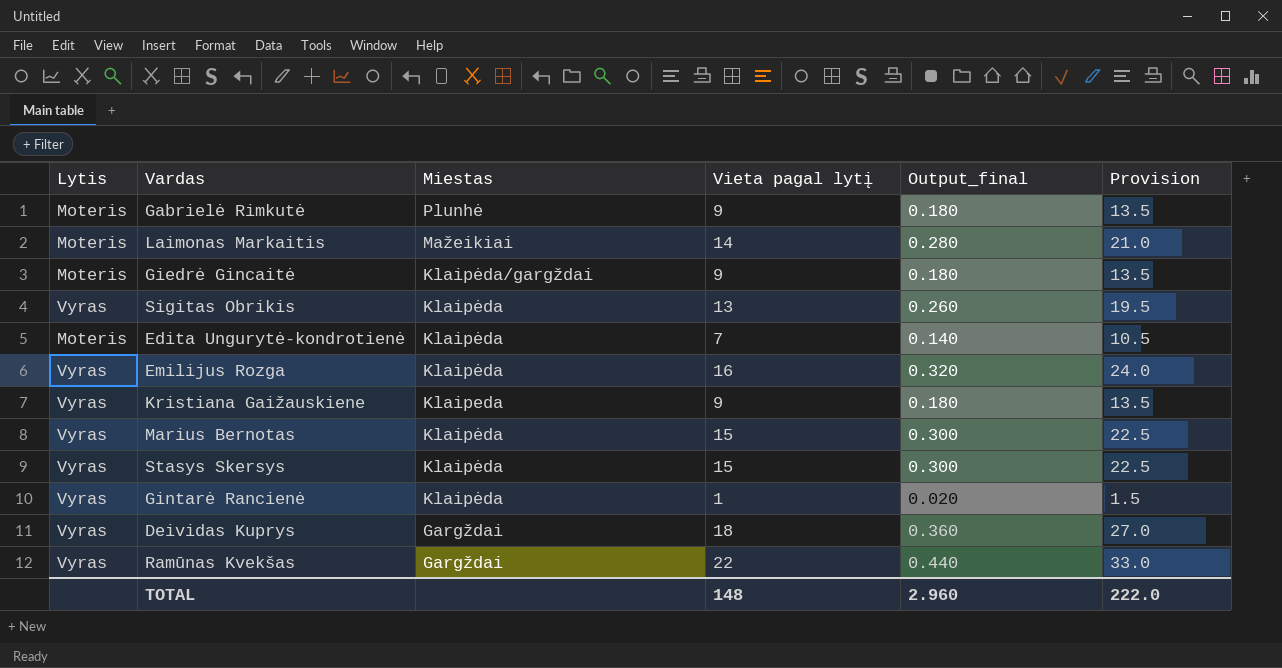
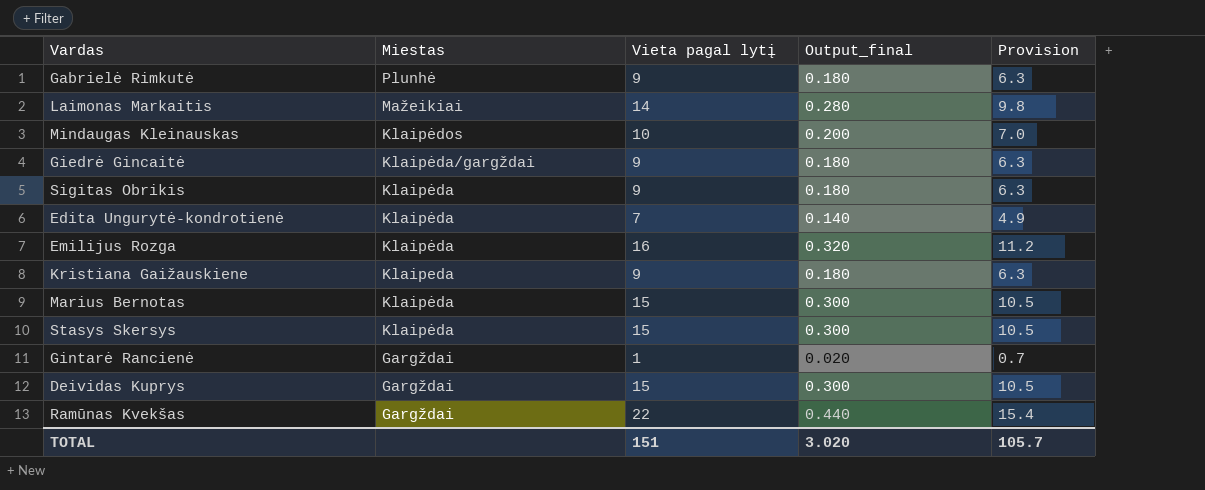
column Lytis | position: 1 -> none
column Provision | formula: [Vieta pagal lytį] * 1.5 -> [Vieta pagal lytį] * 0.7
row Mindaugas Kleinauskas: none -> Klaipėdos | 10 | 0.200 | 7.0
Sigitas Obrikis | Vieta pagal lytį: 13 -> 9
Sigitas Obrikis | Output_final: 0.260 -> 0.180
Gintarė Rancienė | Miestas: Klaipėda -> Gargždai
Deividas Kuprys | Vieta pagal lytį: 18 -> 15
Deividas Kuprys | Output_final: 0.360 -> 0.300
TOTAL | Vieta pagal lytį: 148 -> 151
TOTAL | Output_final: 2.960 -> 3.020
TOTAL | Provision: 222.0 -> 105.7

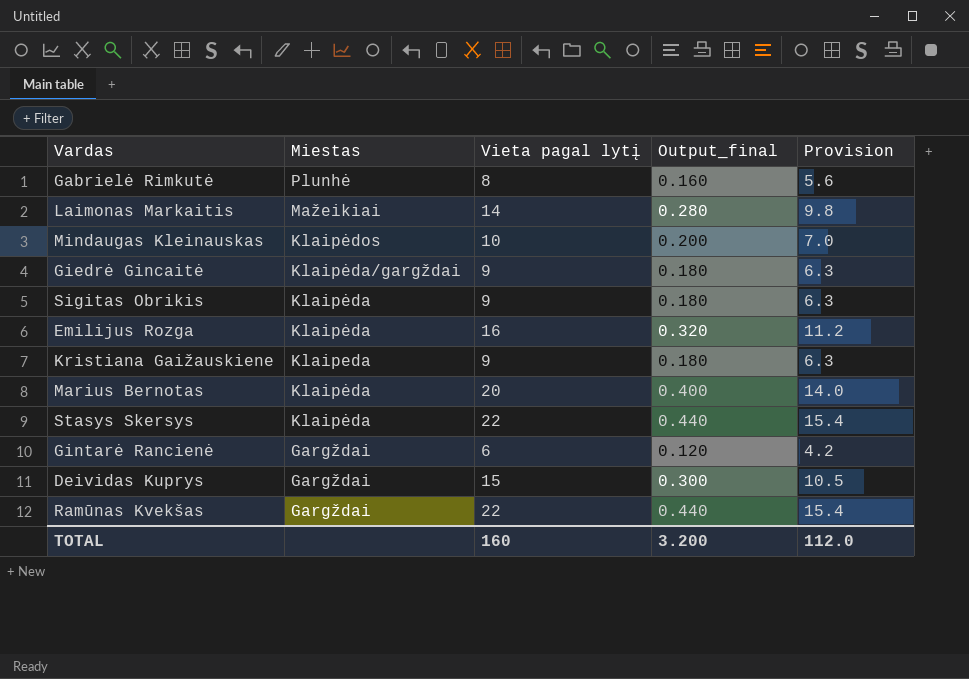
row Edita Ungurytė-kondrotienė: Klaipėda | 7 | 0.140 | 4.9 -> none
Gabrielė Rimkutė | Vieta pagal lytį: 9 -> 8
Gabrielė Rimkutė | Output_final: 0.180 -> 0.160
Gabrielė Rimkutė | Provision: 6.3 -> 5.6
Marius Bernotas | Vieta pagal lytį: 15 -> 20
Marius Bernotas | Output_final: 0.300 -> 0.400
Marius Bernotas | Provision: 10.5 -> 14.0
Stasys Skersys | Vieta pagal lytį: 15 -> 22
Stasys Skersys | Output_final: 0.300 -> 0.440
Stasys Skersys | Provision: 10.5 -> 15.4
Gintarė Rancienė | Vieta pagal lytį: 1 -> 6
Gintarė Rancienė | Output_final: 0.020 -> 0.120
Gintarė Rancienė | Provision: 0.7 -> 4.2
TOTAL | Vieta pagal lytį: 151 -> 160
TOTAL | Output_final: 3.020 -> 3.200
TOTAL | Provision: 105.7 -> 112.0

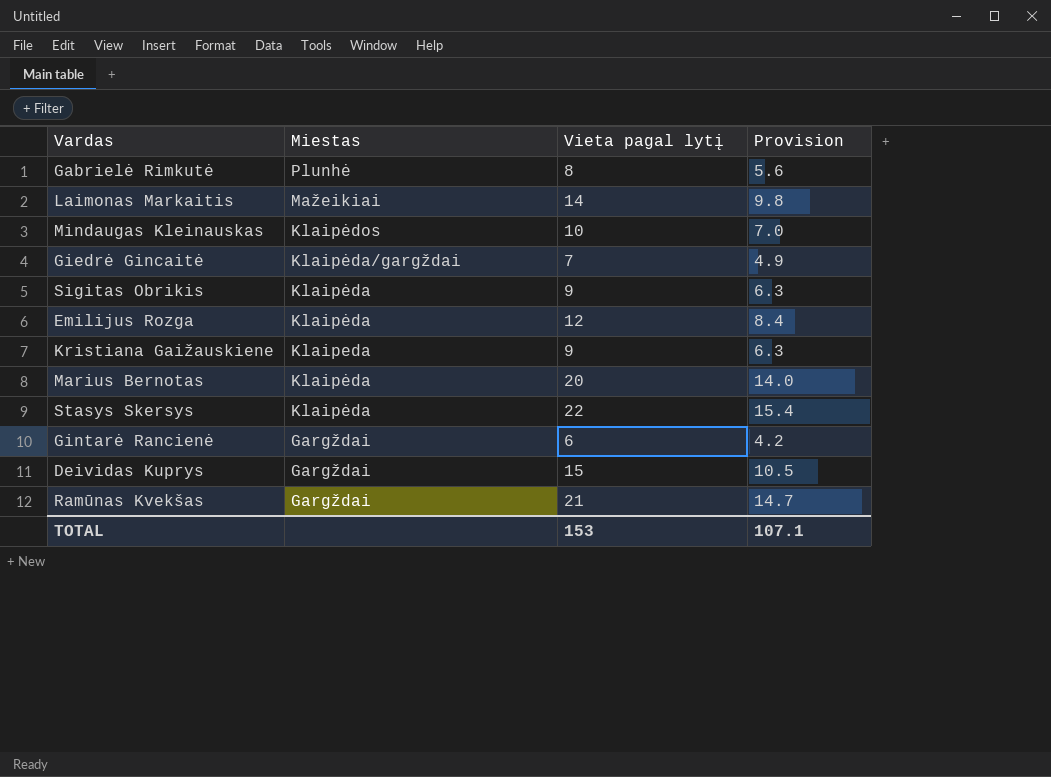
column Output_final | formula: [Vieta pagal lytį] * 0.02 -> none
Giedrė Gincaitė | Vieta pagal lytį: 9 -> 7
Giedrė Gincaitė | Provision: 6.3 -> 4.9
Emilijus Rozga | Vieta pagal lytį: 16 -> 12
Emilijus Rozga | Provision: 11.2 -> 8.4
Ramūnas Kvekšas | Vieta pagal lytį: 22 -> 21
Ramūnas Kvekšas | Provision: 15.4 -> 14.7
TOTAL | Vieta pagal lytį: 160 -> 153
TOTAL | Provision: 112.0 -> 107.1

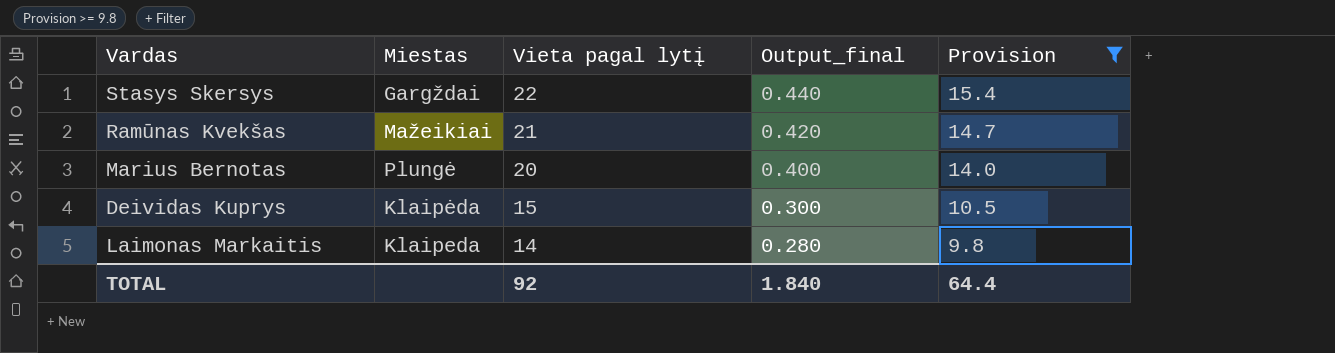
filter: none -> Provision >= 9.8
row order: Miestas descending -> Vieta pagal lytį descending
column Output_final | formula: none -> [Vieta pagal lytį] * 0.02
Stasys Skersys | Miestas: Klaipėda -> Gargždai
Ramūnas Kvekšas | Miestas: Gargždai -> Mažeikiai
Marius Bernotas | Miestas: Klaipėda -> Plungė
Deividas Kuprys | Miestas: Gargždai -> Klaipėda
Laimonas Markaitis | Miestas: Mažeikiai -> Klaipeda
TOTAL | Vieta pagal lytį: 153 -> 92
TOTAL | Provision: 107.1 -> 64.4

